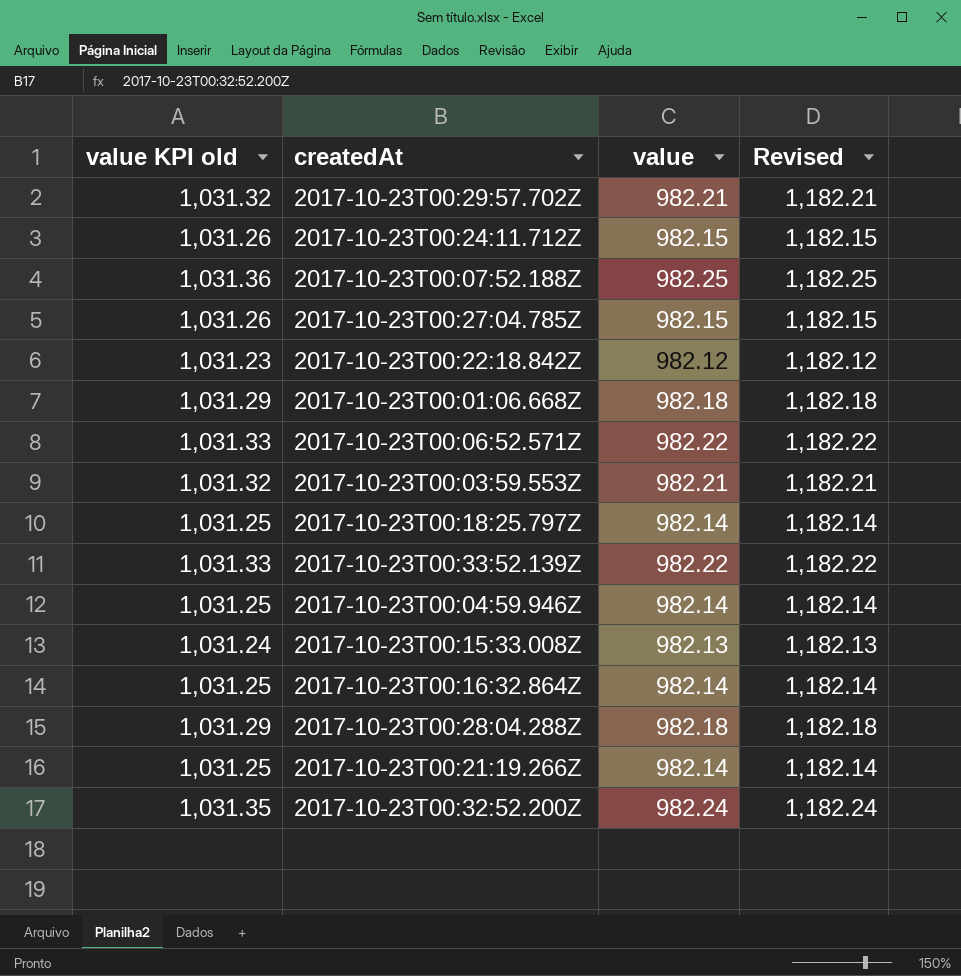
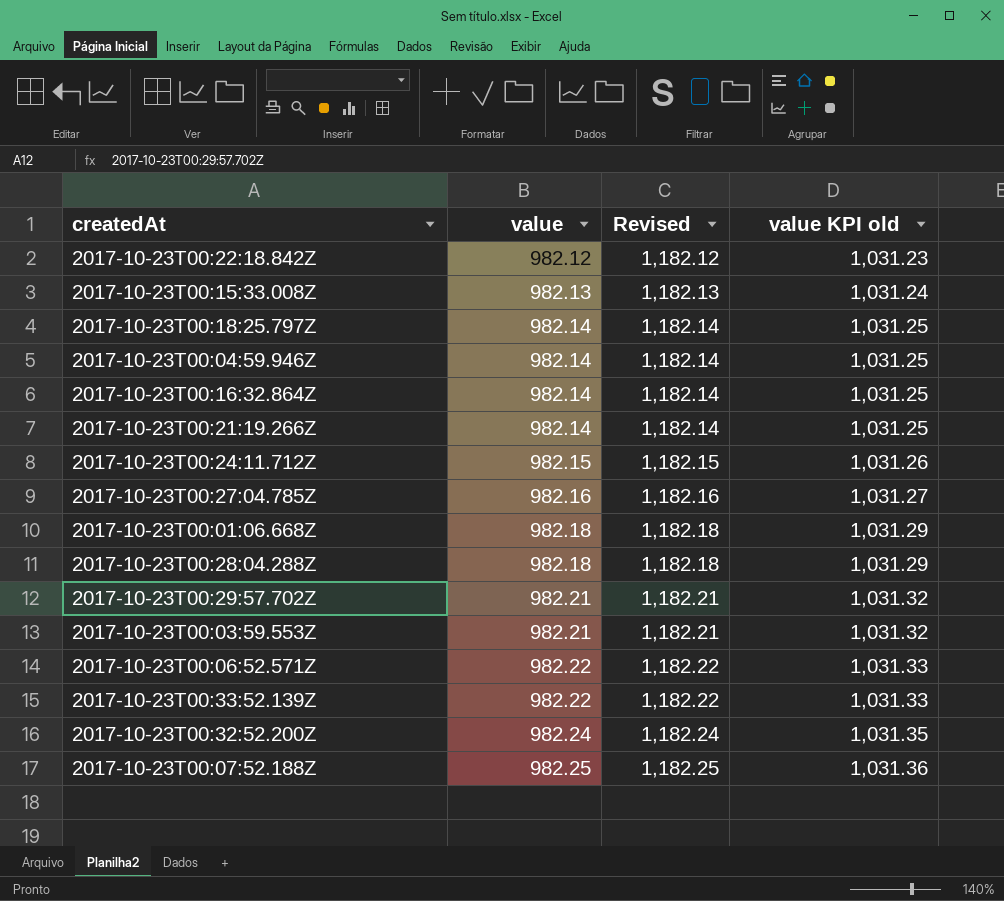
row order: none -> value ascending
column value KPI old | position: 1 -> 4
2017-10-23T00:27:04.785Z | value: 982.15 -> 982.16
2017-10-23T00:27:04.785Z | Revised: 1,182.15 -> 1,182.16
2017-10-23T00:27:04.785Z | value KPI old: 1,031.26 -> 1,031.27

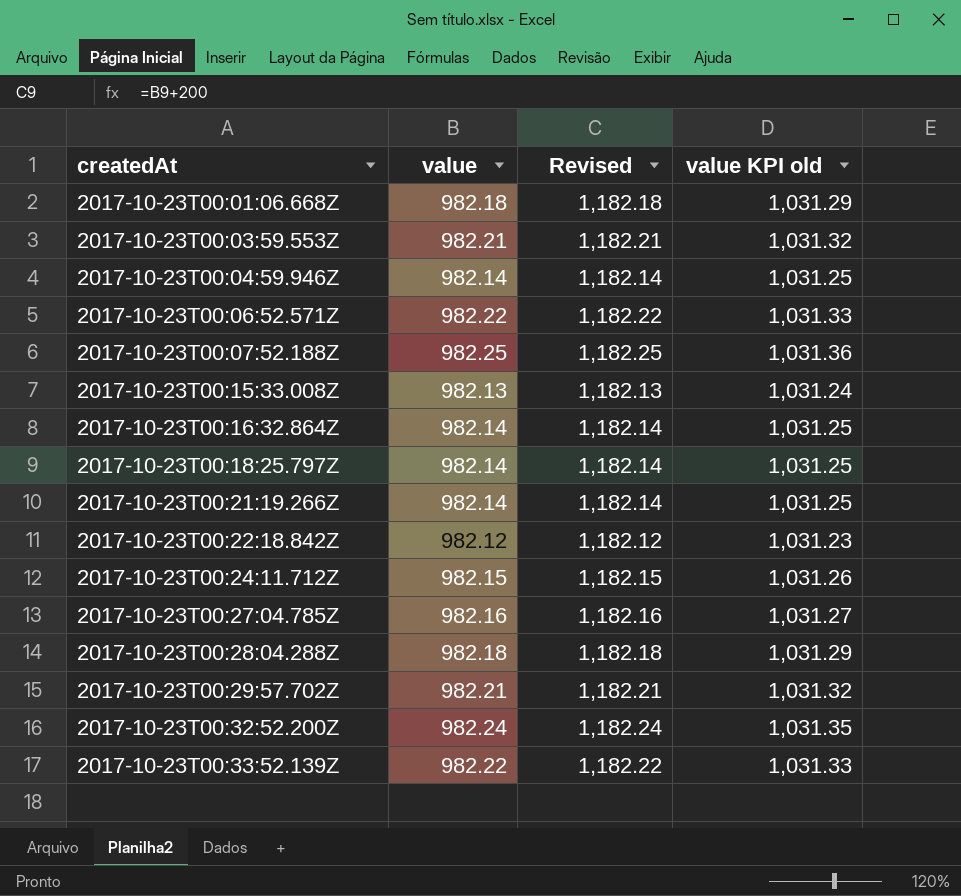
row order: value ascending -> createdAt ascending

